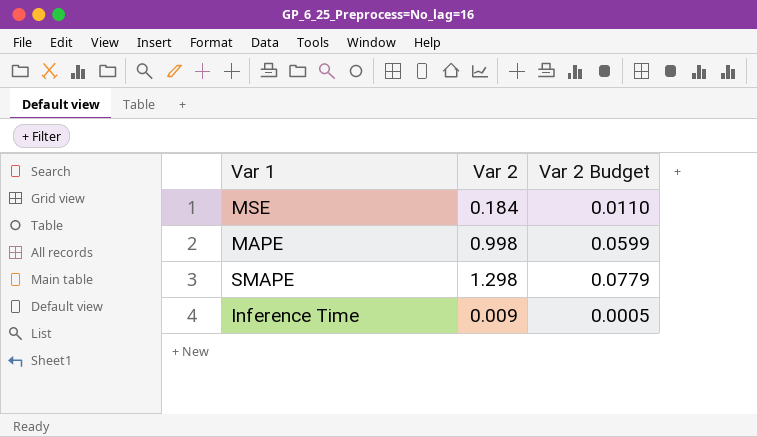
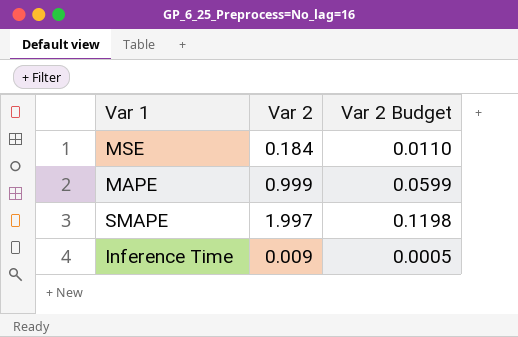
MAPE | Var 2: 0.998 -> 0.999
SMAPE | Var 2: 1.298 -> 1.997
SMAPE | Var 2 Budget: 0.0779 -> 0.1198

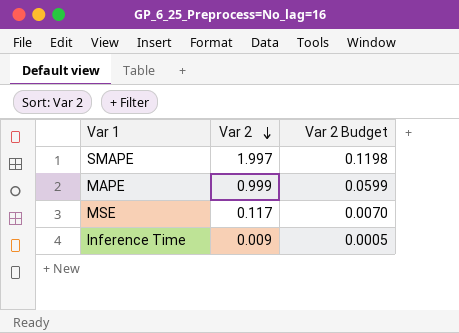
row order: none -> Var 2 descending
MSE | Var 2: 0.184 -> 0.117
MSE | Var 2 Budget: 0.0110 -> 0.0070

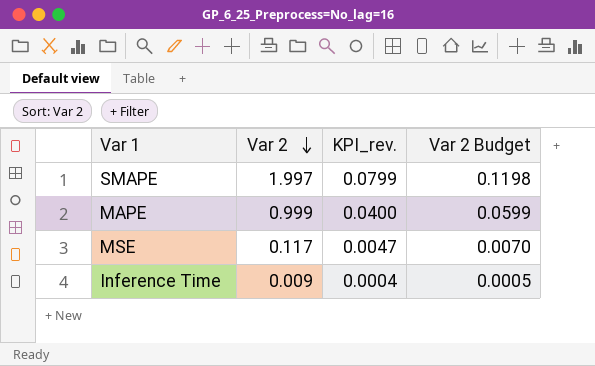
column KPI_rev. | formula: none -> [Var 2] * 0.04

